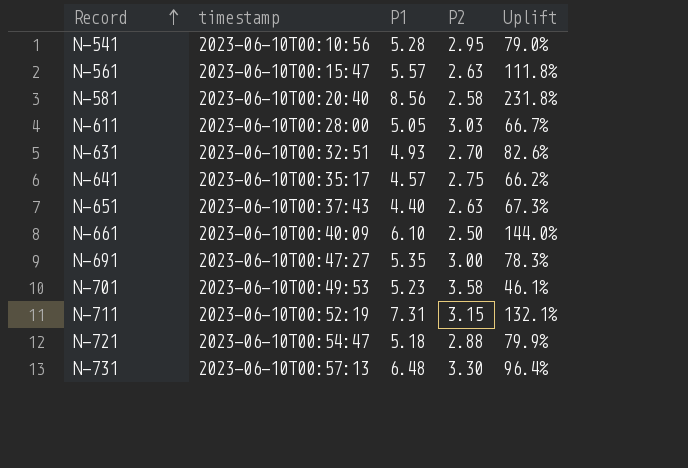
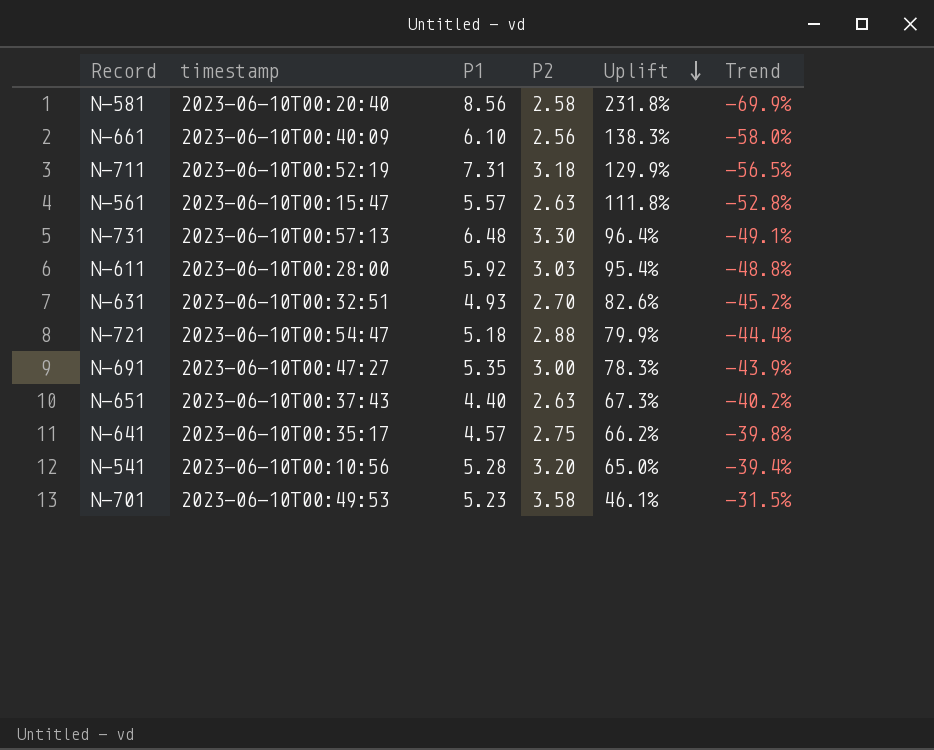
row order: Record ascending -> Uplift descending
column Trend | formula: none -> ([P2] - [P1]) / [P1]
N-661 | P2: 2.50 -> 2.56
N-661 | Uplift: 144.0% -> 138.3%
N-711 | P2: 3.15 -> 3.18
N-711 | Uplift: 132.1% -> 129.9%
N-611 | P1: 5.05 -> 5.92
N-611 | Uplift: 66.7% -> 95.4%
N-541 | P2: 2.95 -> 3.20
N-541 | Uplift: 79.0% -> 65.0%

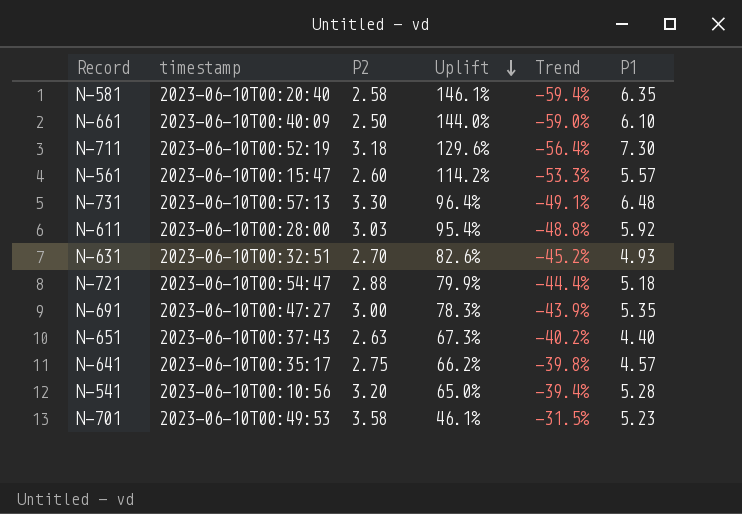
column P1 | position: 3 -> 6
N-581 | Uplift: 231.8% -> 146.1%
N-581 | Trend: -69.9% -> -59.4%
N-581 | P1: 8.56 -> 6.35
N-661 | P2: 2.56 -> 2.50
N-661 | Uplift: 138.3% -> 144.0%
N-661 | Trend: -58.0% -> -59.0%
N-711 | Uplift: 129.9% -> 129.6%
N-711 | Trend: -56.5% -> -56.4%
N-711 | P1: 7.31 -> 7.30
N-561 | P2: 2.63 -> 2.60
N-561 | Uplift: 111.8% -> 114.2%
N-561 | Trend: -52.8% -> -53.3%

